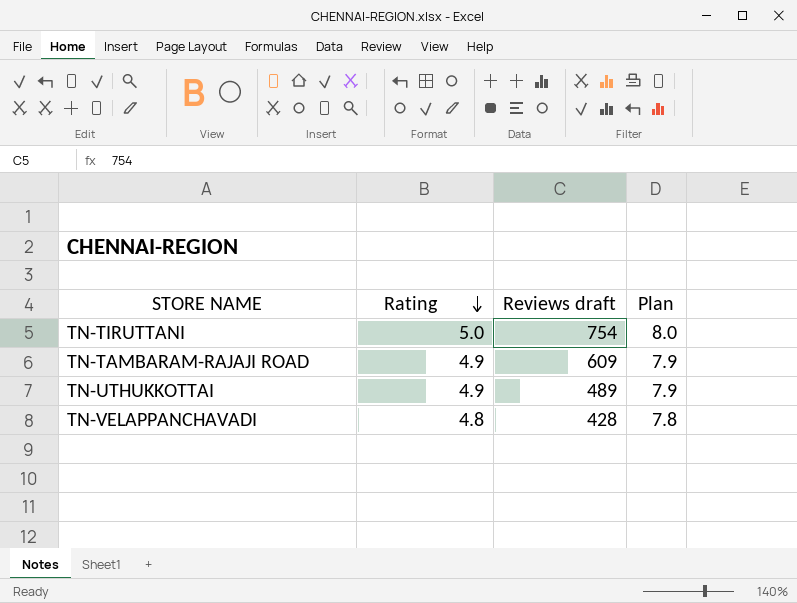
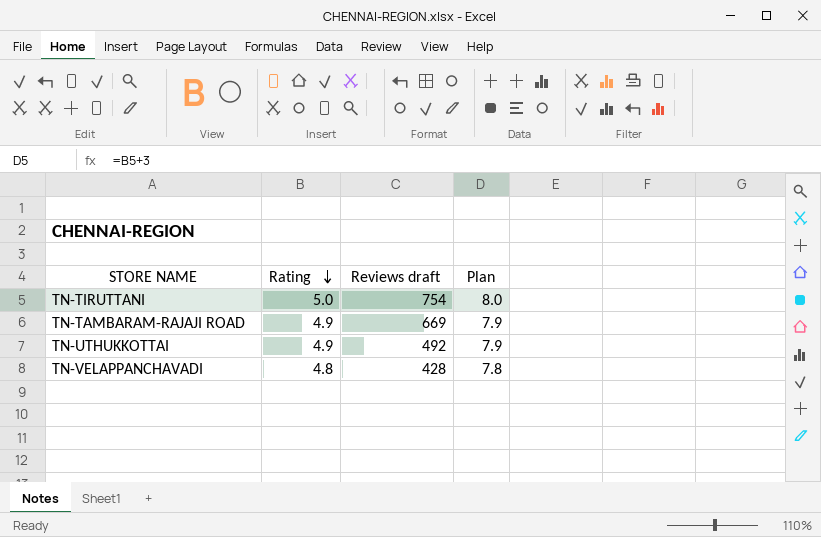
TN-TAMBARAM-RAJAJI ROAD | Reviews draft: 609 -> 669
TN-UTHUKKOTTAI | Reviews draft: 489 -> 492

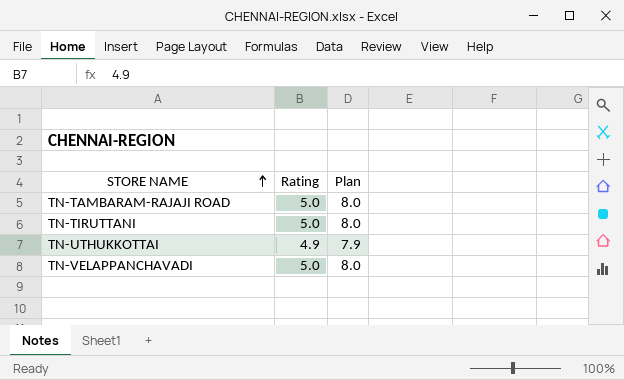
row order: Rating descending -> STORE NAME ascending
column Reviews draft | position: 3 -> none
TN-TAMBARAM-RAJAJI ROAD | Rating: 4.9 -> 5.0
TN-TAMBARAM-RAJAJI ROAD | Plan: 7.9 -> 8.0
TN-VELAPPANCHAVADI | Rating: 4.8 -> 5.0
TN-VELAPPANCHAVADI | Plan: 7.8 -> 8.0

